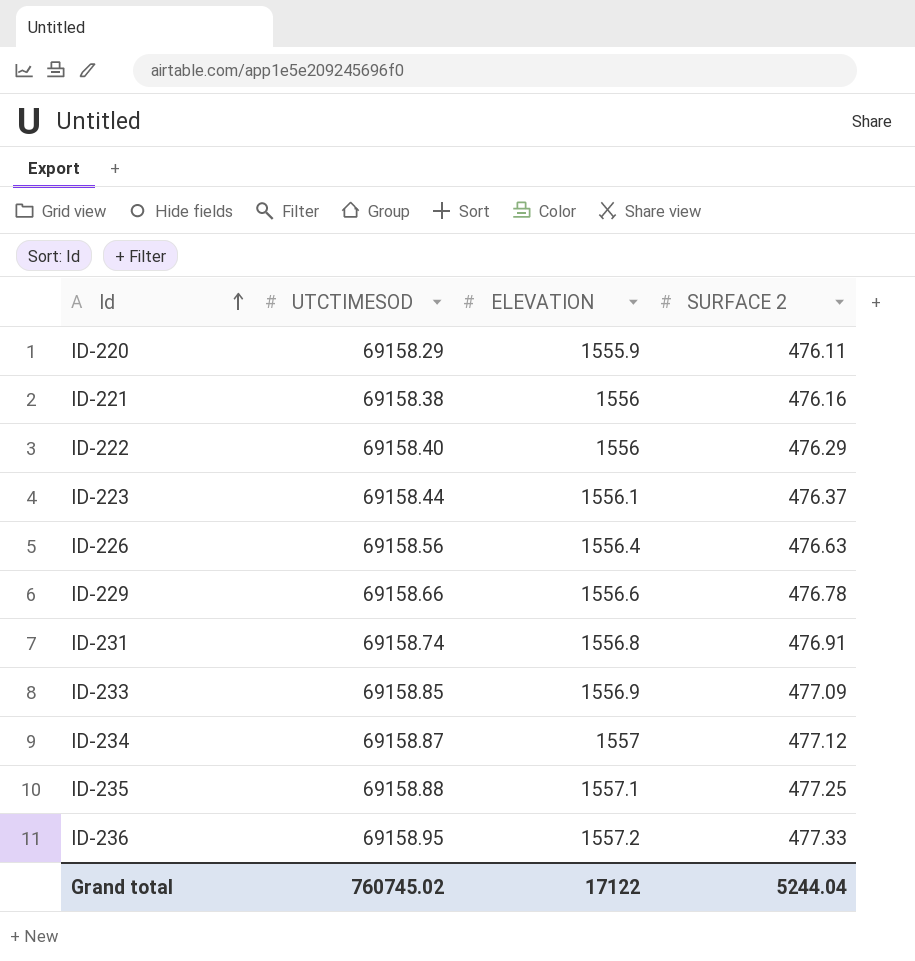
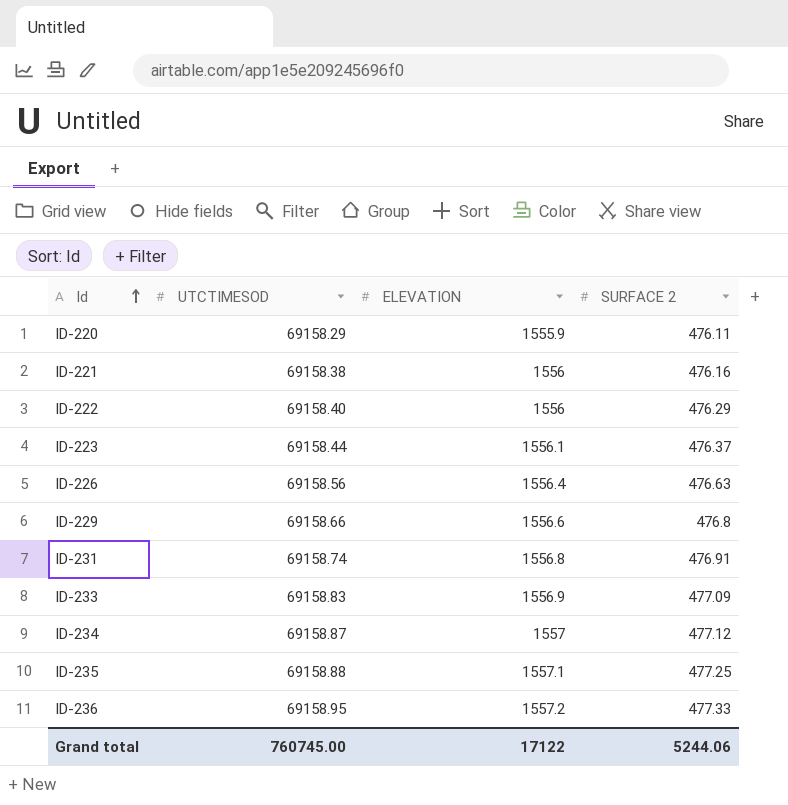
ID-229 | SURFACE 2: 476.78 -> 476.8
ID-233 | UTCTIMESOD: 69158.85 -> 69158.83
Grand total | UTCTIMESOD: 760745.02 -> 760745.00
Grand total | SURFACE 2: 5244.04 -> 5244.06

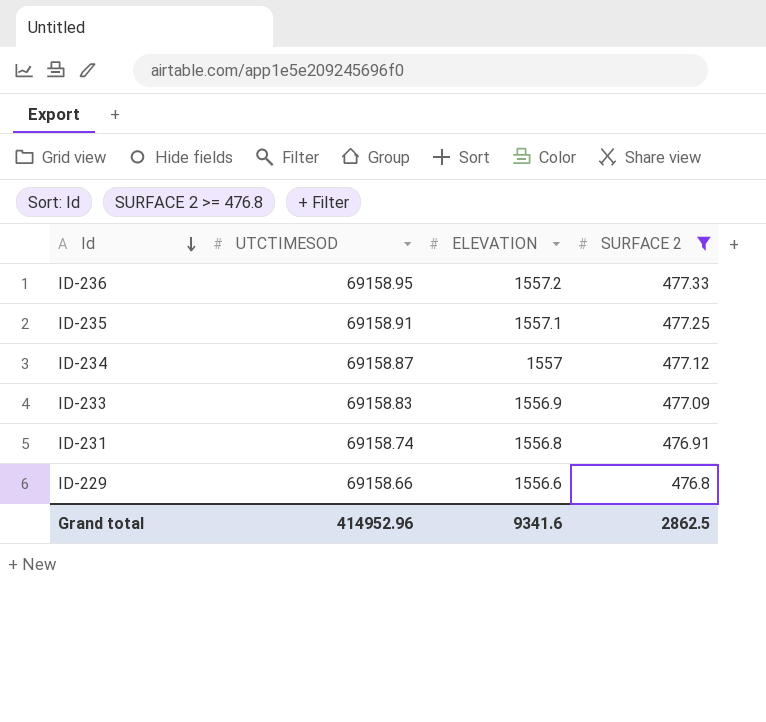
filter: none -> SURFACE 2 >= 476.8
row order: Id ascending -> Id descending
ID-235 | UTCTIMESOD: 69158.88 -> 69158.91
Grand total | UTCTIMESOD: 760745.00 -> 414952.96
Grand total | ELEVATION: 17122 -> 9341.6
Grand total | SURFACE 2: 5244.06 -> 2862.5

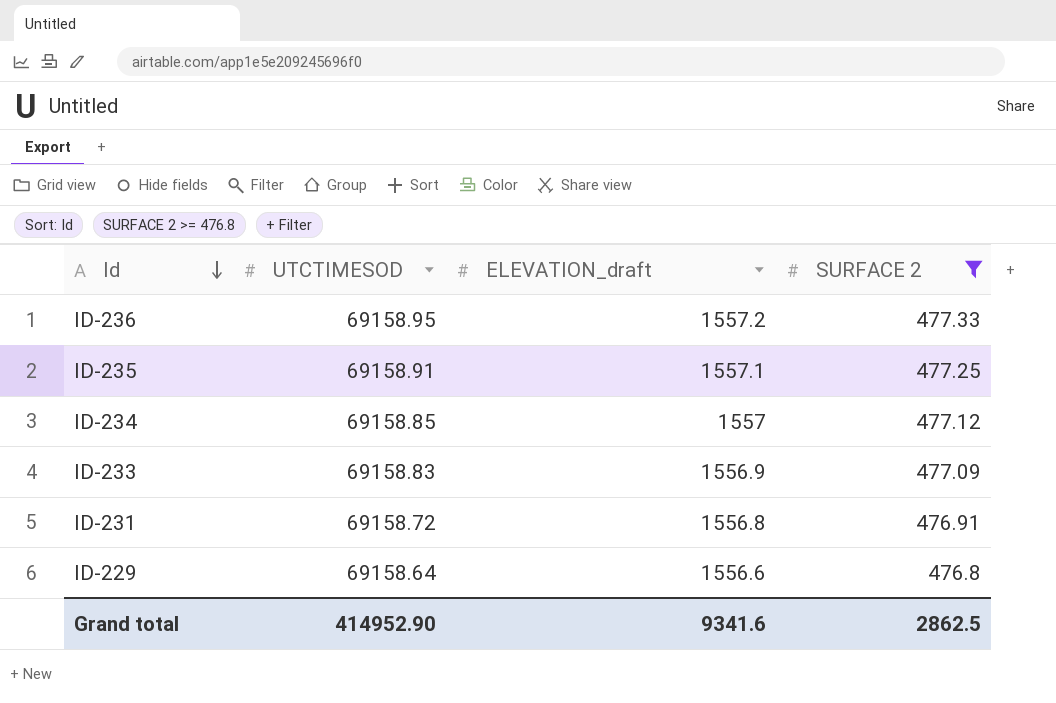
column name: ELEVATION -> ELEVATION_draft
ID-234 | UTCTIMESOD: 69158.87 -> 69158.85
ID-231 | UTCTIMESOD: 69158.74 -> 69158.72
ID-229 | UTCTIMESOD: 69158.66 -> 69158.64
Grand total | UTCTIMESOD: 414952.96 -> 414952.90

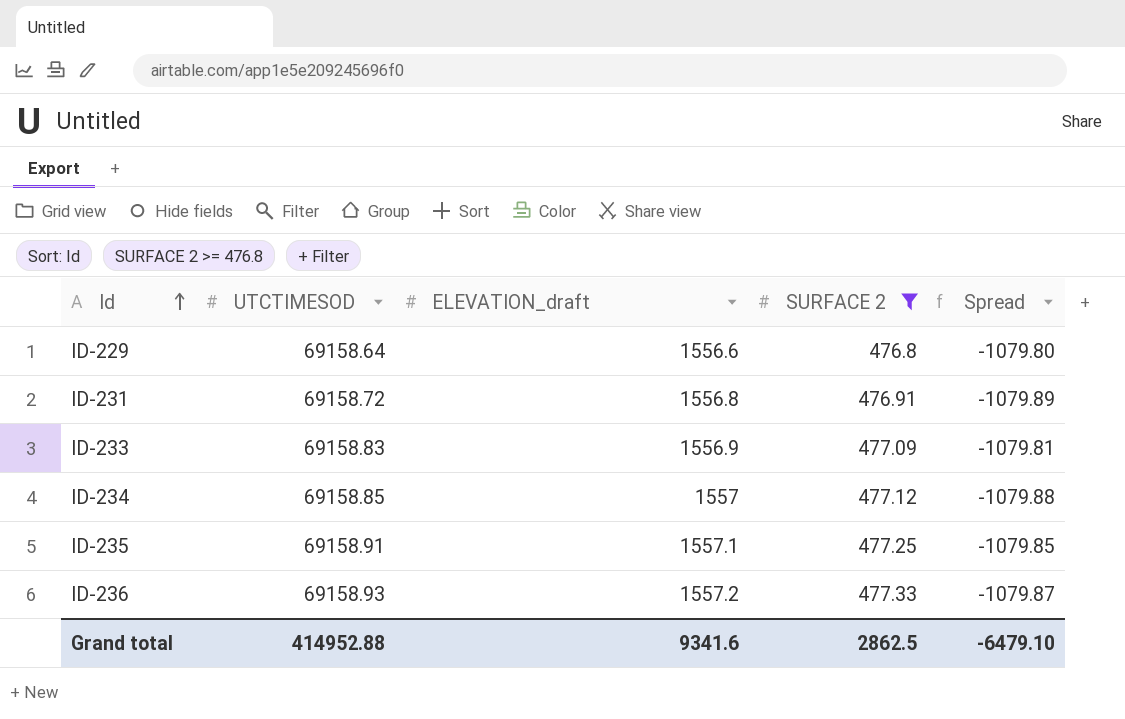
row order: Id descending -> Id ascending
column Spread | formula: none -> [SURFACE 2] - [ELEVATION_draft]
ID-236 | UTCTIMESOD: 69158.95 -> 69158.93
Grand total | UTCTIMESOD: 414952.90 -> 414952.88

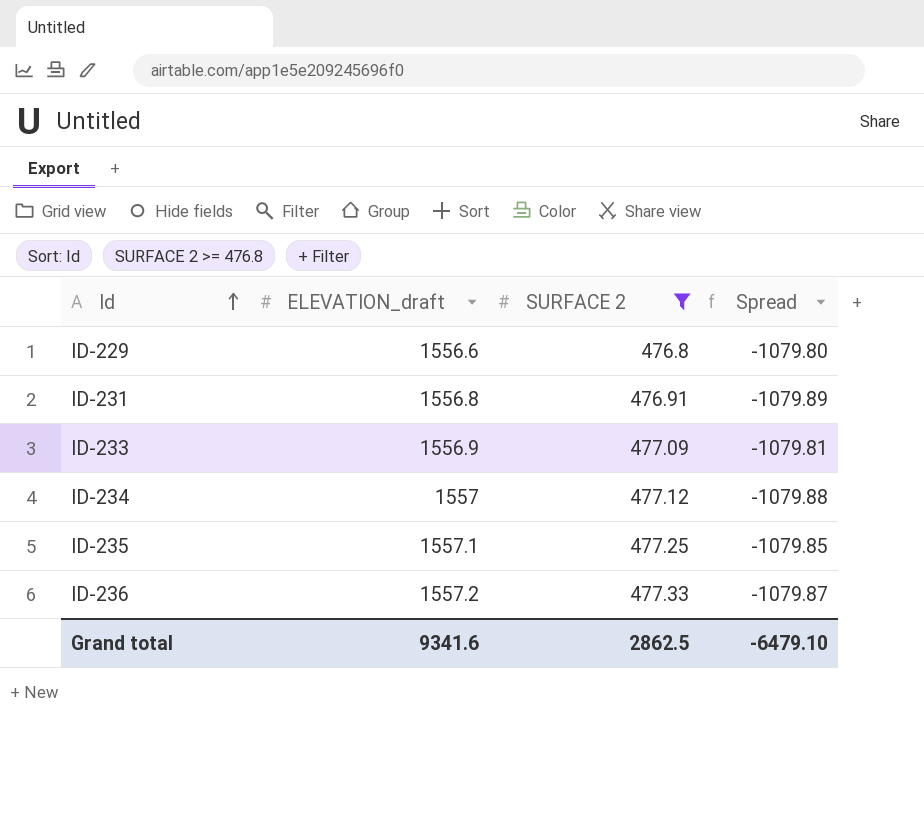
column UTCTIMESOD | position: 2 -> none

